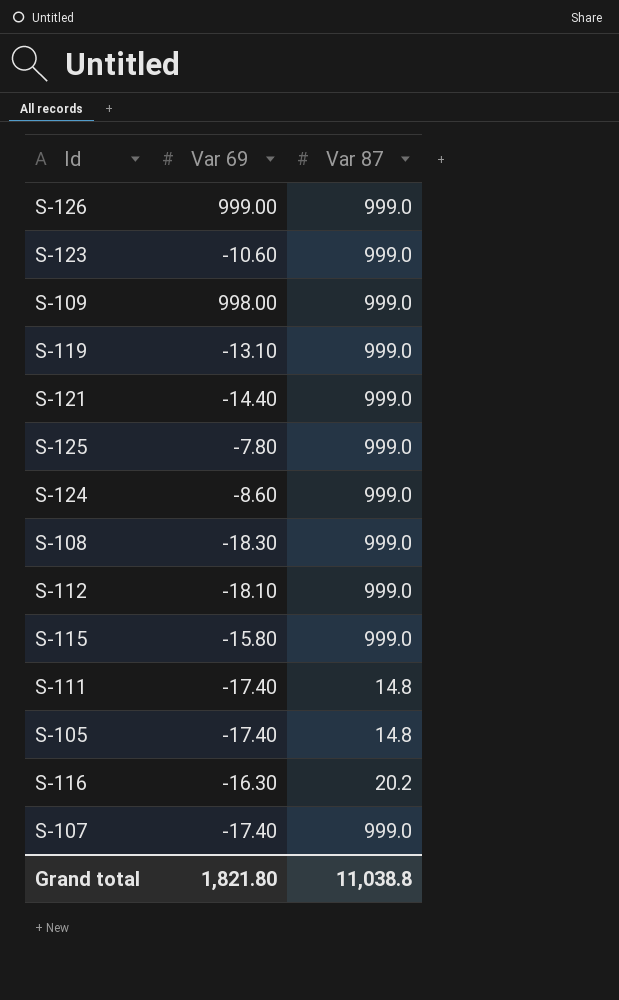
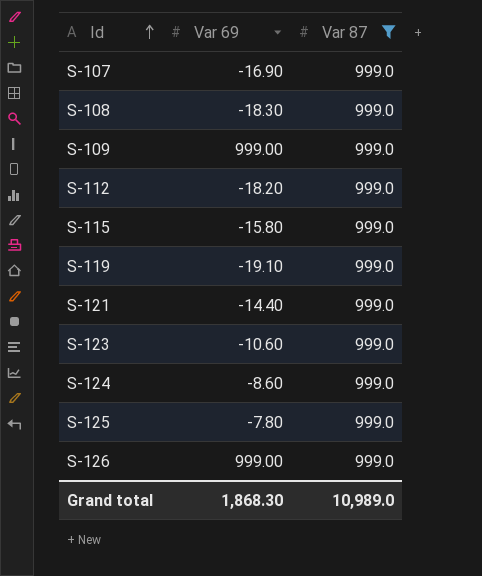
filter: none -> Var 87 = 999.0
row order: none -> Id ascending
S-107 | Var 69: -17.40 -> -16.90
S-109 | Var 69: 998.00 -> 999.00
S-112 | Var 69: -18.10 -> -18.20
S-119 | Var 69: -13.10 -> -19.10
Grand total | Var 69: 1,821.80 -> 1,868.30
Grand total | Var 87: 11,038.8 -> 10,989.0

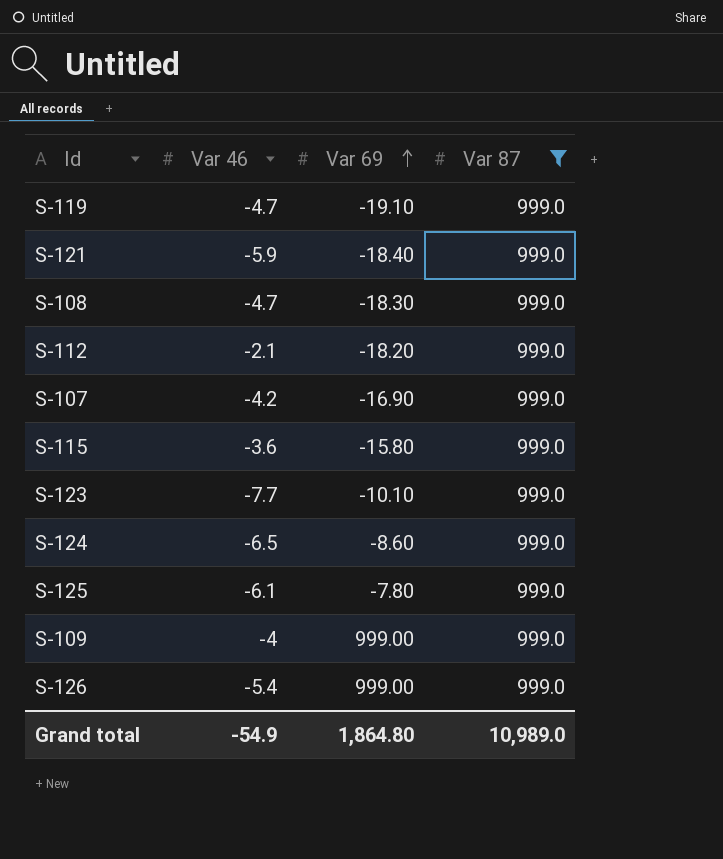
row order: Id ascending -> Var 69 ascending
column Var 46 | position: none -> 2
S-121 | Var 69: -14.40 -> -18.40
S-123 | Var 69: -10.60 -> -10.10
Grand total | Var 69: 1,868.30 -> 1,864.80

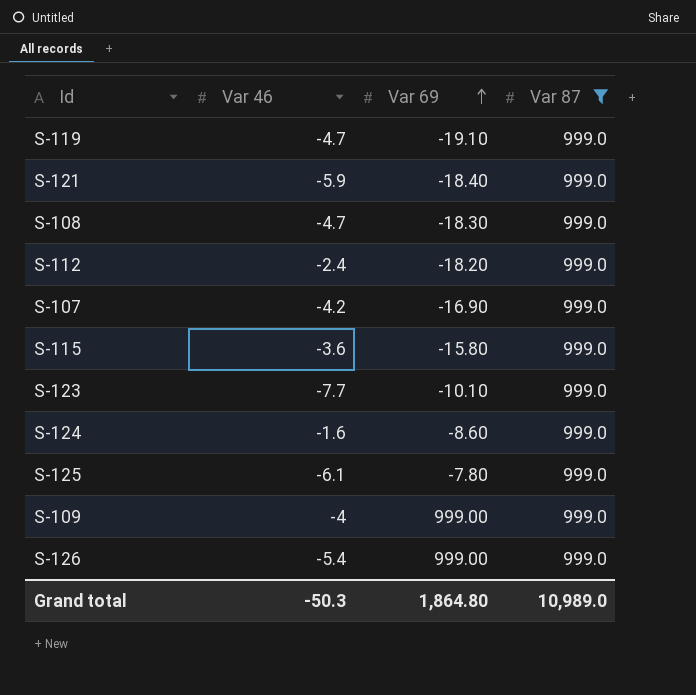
S-112 | Var 46: -2.1 -> -2.4
S-124 | Var 46: -6.5 -> -1.6
Grand total | Var 46: -54.9 -> -50.3

